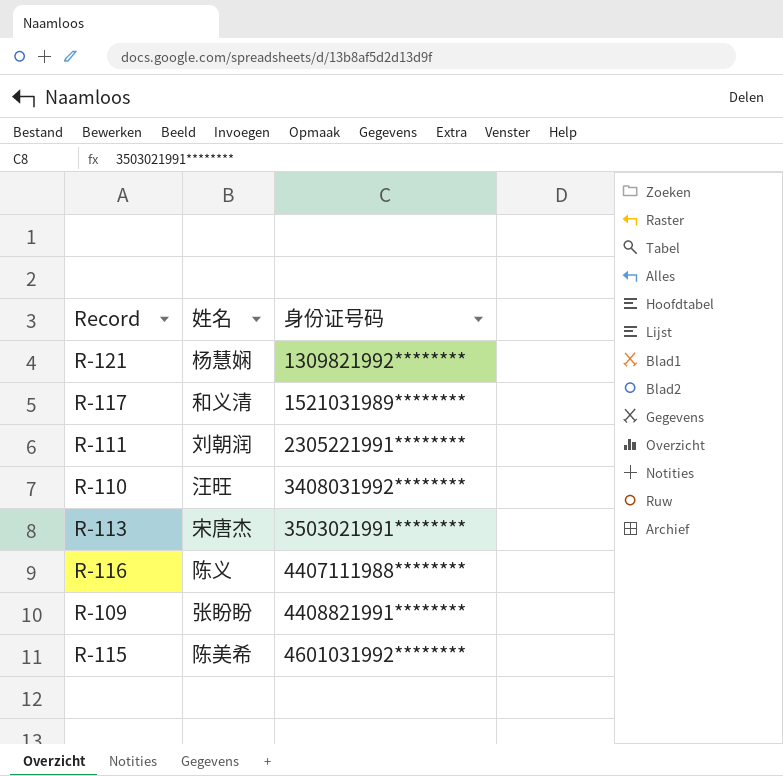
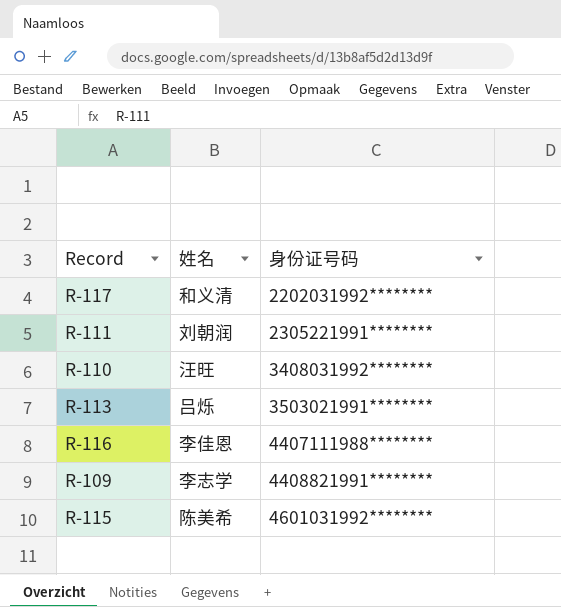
row R-121: 杨慧娴 | 1309821992******** -> none
R-117 | 身份证号码: 1521031989******** -> 2202031992********
R-113 | 姓名: 宋唐杰 -> 吕烁
R-116 | 姓名: 陈义 -> 李佳恩
R-109 | 姓名: 张盼盼 -> 李志学

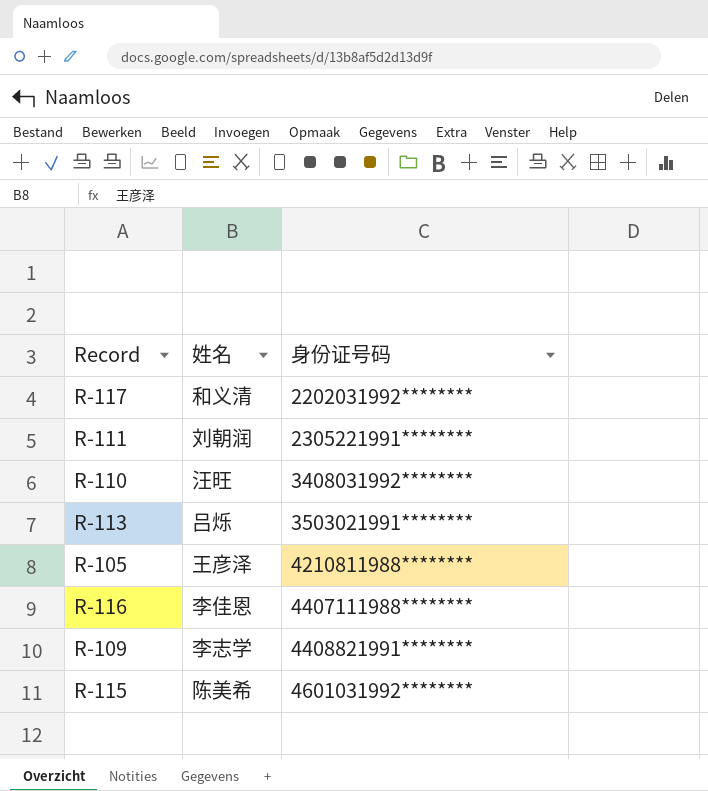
row R-105: none -> 王彦泽 | 4210811988********

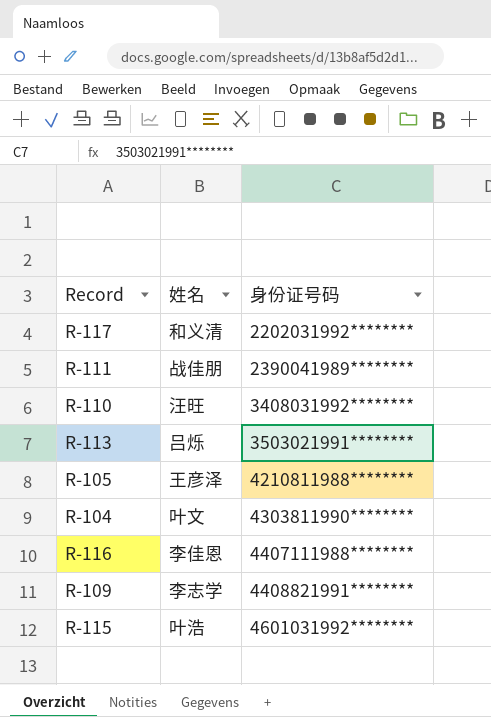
R-111 | 姓名: 刘朝润 -> 战佳朋
R-111 | 身份证号码: 2305221991******** -> 2390041989********
row R-104: none -> 叶文 | 4303811990********
R-115 | 姓名: 陈美希 -> 叶浩

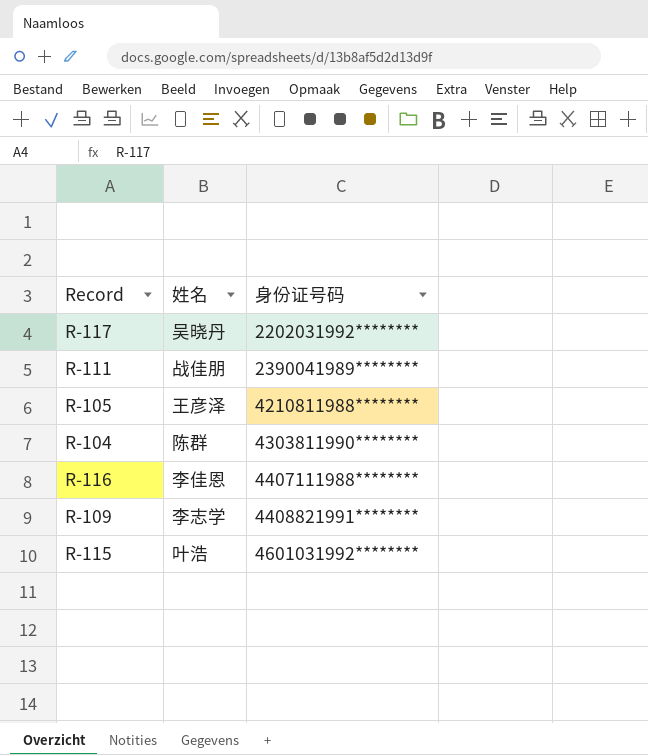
row R-110: 汪旺 | 3408031992******** -> none
row R-113: 吕烁 | 3503021991******** -> none
R-117 | 姓名: 和义清 -> 吴晓丹
R-104 | 姓名: 叶文 -> 陈群

